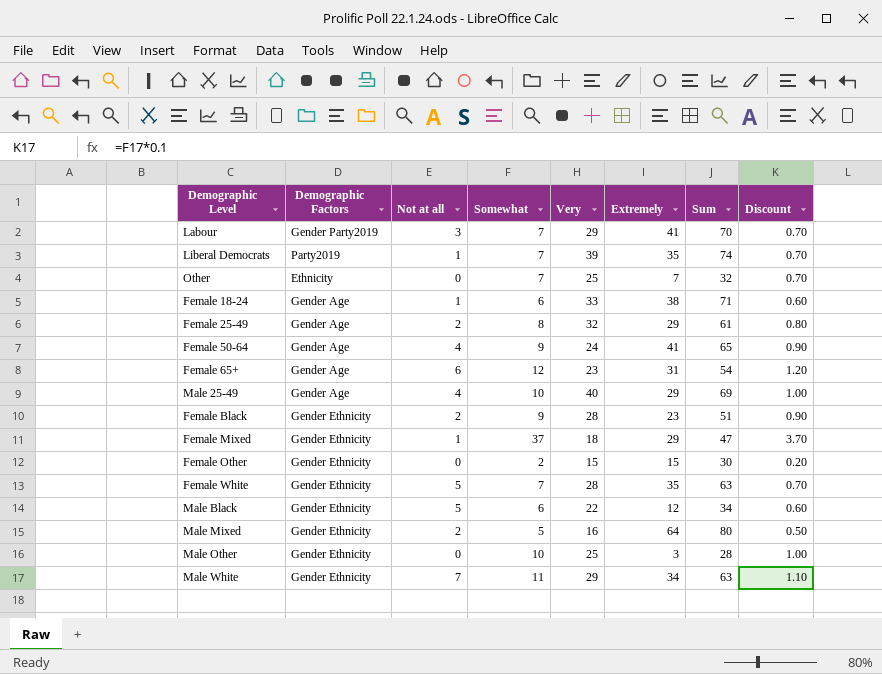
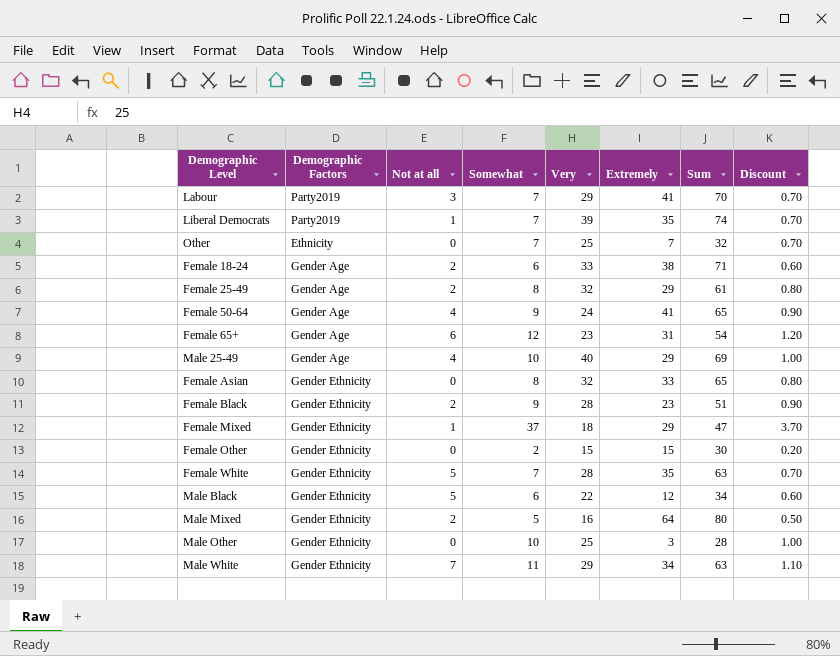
Labour | Demographic Factors: Gender Party2019 -> Party2019
Female 18-24 | Not at all: 1 -> 2
row Female Asian: none -> Gender Ethnicity | 0 | 8 | 32 | 33 | 65 | 0.80

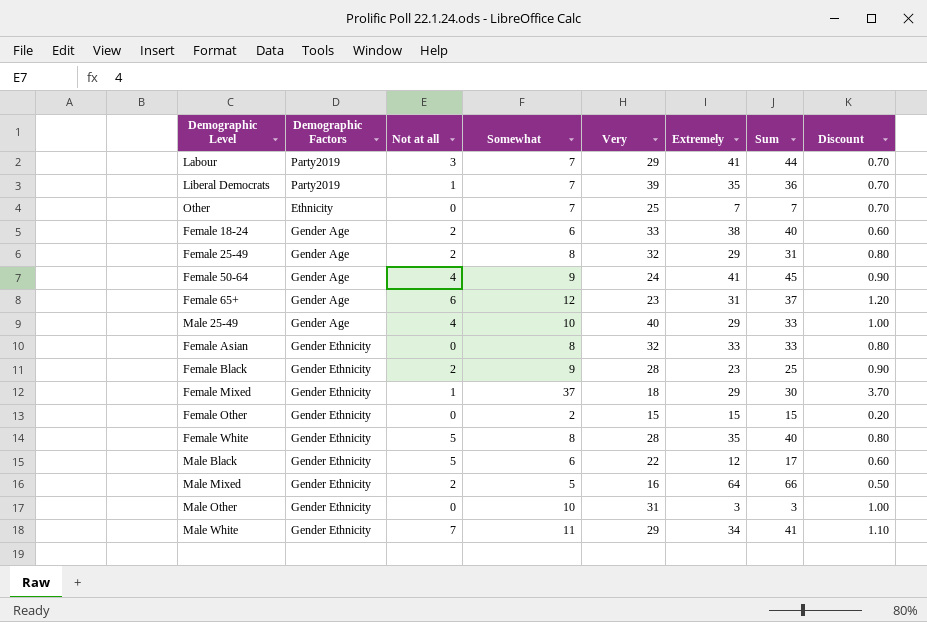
column Sum | formula: [Very] + [Extremely] -> [Not at all] + [Extremely]
Female White | Somewhat: 7 -> 8
Female White | Discount: 0.70 -> 0.80
Male Other | Very: 25 -> 31

